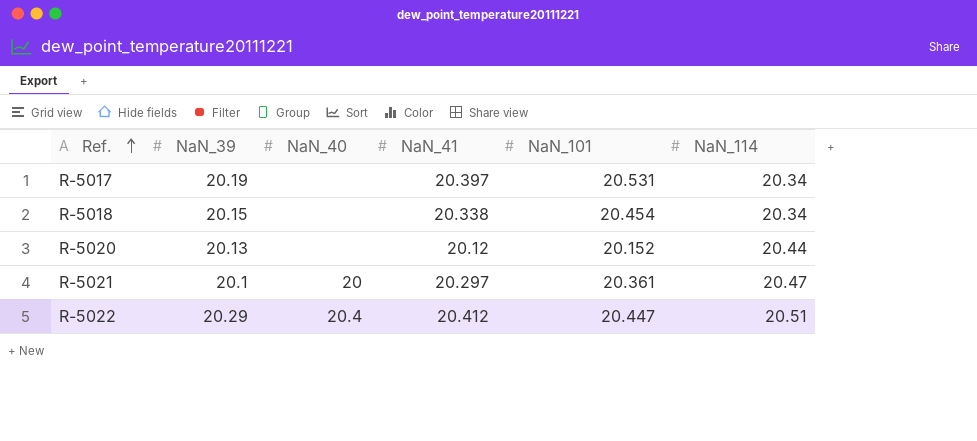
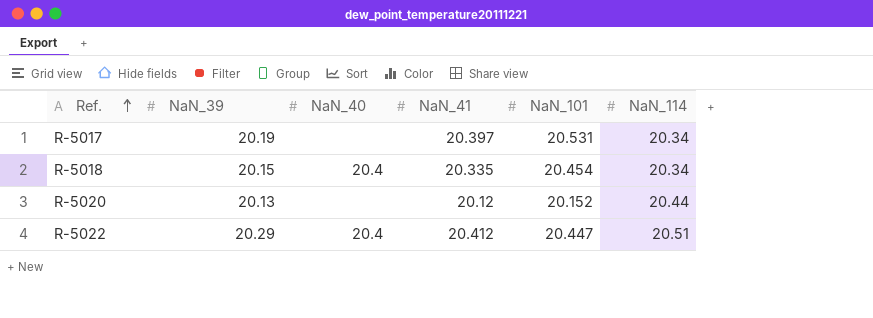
row R-5021: 20.1 | 20 | 20.297 | 20.361 | 20.47 -> none
R-5018 | NaN_40: none -> 20.4
R-5018 | NaN_41: 20.338 -> 20.335

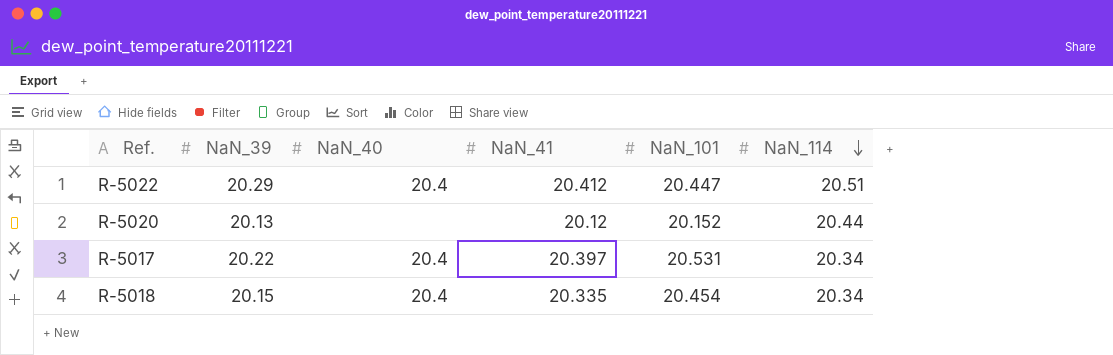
row order: Ref. ascending -> NaN_114 descending
R-5017 | NaN_39: 20.19 -> 20.22
R-5017 | NaN_40: none -> 20.4

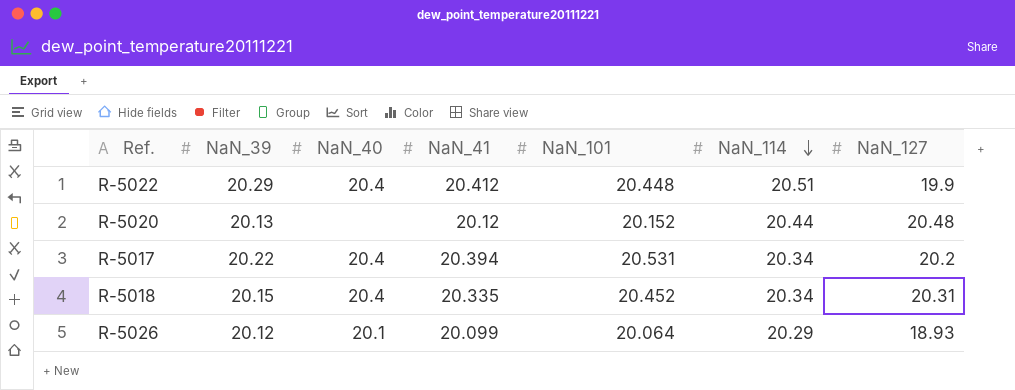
column NaN_127 | position: none -> 7
R-5022 | NaN_101: 20.447 -> 20.448
R-5017 | NaN_41: 20.397 -> 20.394
R-5018 | NaN_101: 20.454 -> 20.452
row R-5026: none -> 20.12 | 20.1 | 20.099 | 20.064 | 20.29 | 18.93

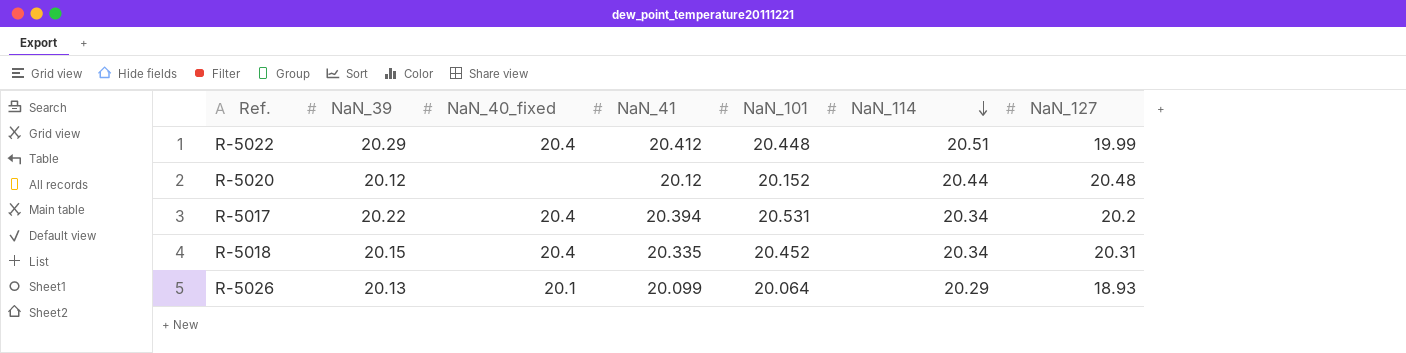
column name: NaN_40 -> NaN_40_fixed
R-5022 | NaN_127: 19.9 -> 19.99
R-5020 | NaN_39: 20.13 -> 20.12
R-5026 | NaN_39: 20.12 -> 20.13

